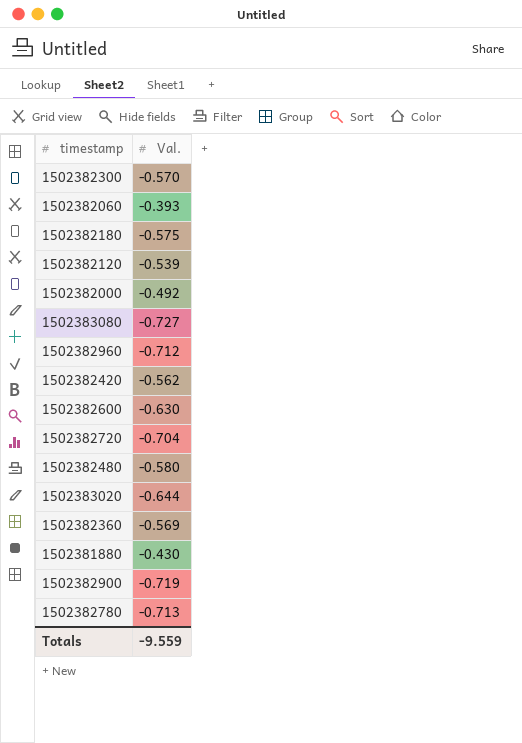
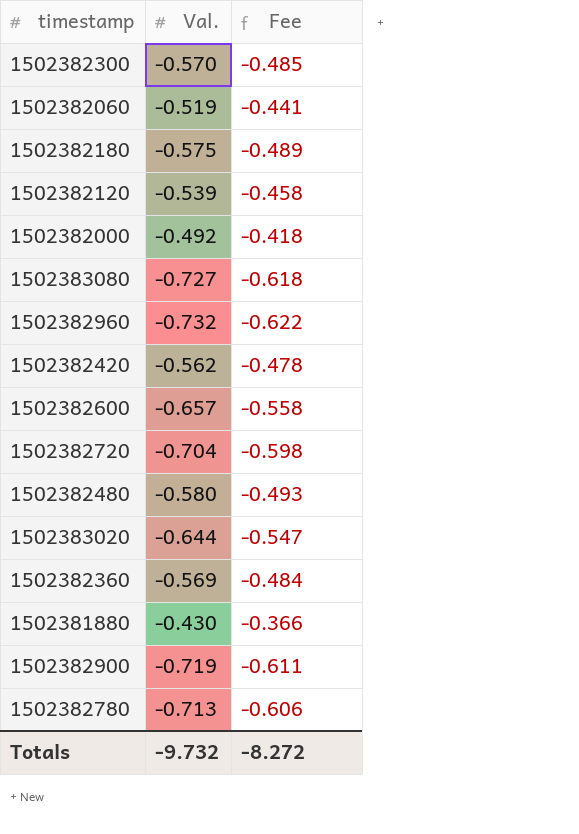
column Fee | formula: none -> [Val.] * 0.85
1502382060 | Val.: -0.393 -> -0.519
1502382960 | Val.: -0.712 -> -0.732
1502382600 | Val.: -0.630 -> -0.657
Totals | Val.: -9.559 -> -9.732

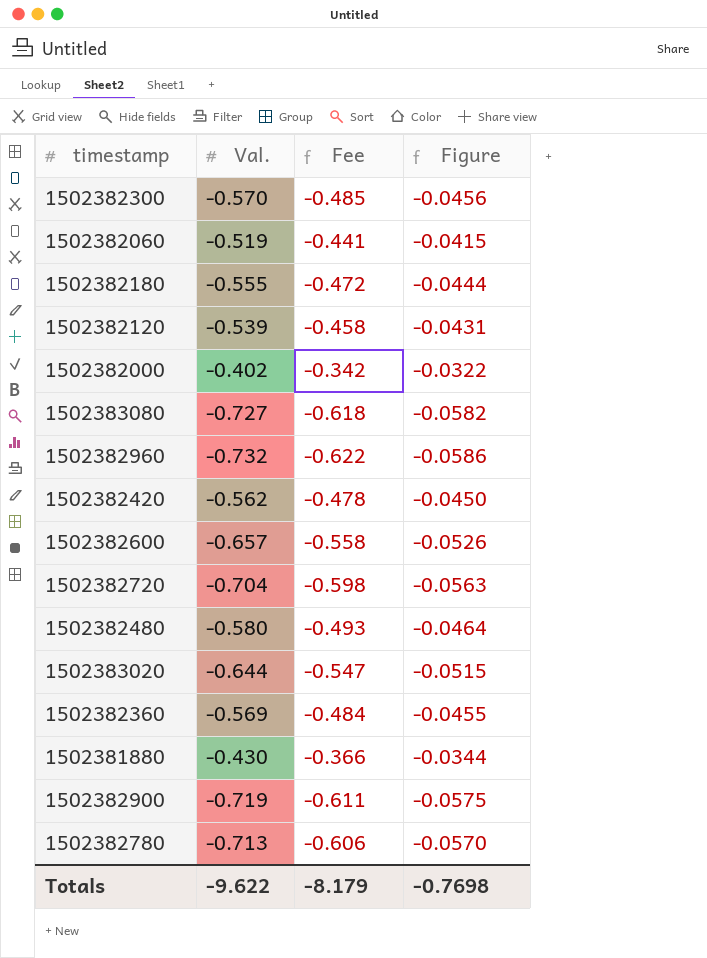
column Figure | formula: none -> [Val.] * 0.08
1502382180 | Val.: -0.575 -> -0.555
1502382180 | Fee: -0.489 -> -0.472
1502382000 | Val.: -0.492 -> -0.402
1502382000 | Fee: -0.418 -> -0.342
Totals | Val.: -9.732 -> -9.622
Totals | Fee: -8.272 -> -8.179

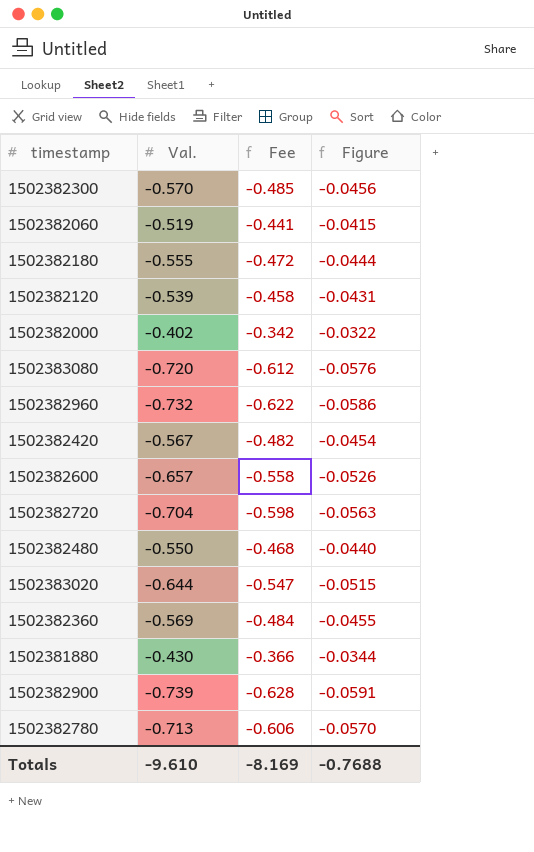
1502383080 | Val.: -0.727 -> -0.720
1502383080 | Fee: -0.618 -> -0.612
1502383080 | Figure: -0.0582 -> -0.0576
1502382420 | Val.: -0.562 -> -0.567
1502382420 | Fee: -0.478 -> -0.482
1502382420 | Figure: -0.0450 -> -0.0454
1502382480 | Val.: -0.580 -> -0.550
1502382480 | Fee: -0.493 -> -0.468
1502382480 | Figure: -0.0464 -> -0.0440
1502382900 | Val.: -0.719 -> -0.739
1502382900 | Fee: -0.611 -> -0.628
1502382900 | Figure: -0.0575 -> -0.0591
Totals | Val.: -9.622 -> -9.610
Totals | Fee: -8.179 -> -8.169
Totals | Figure: -0.7698 -> -0.7688

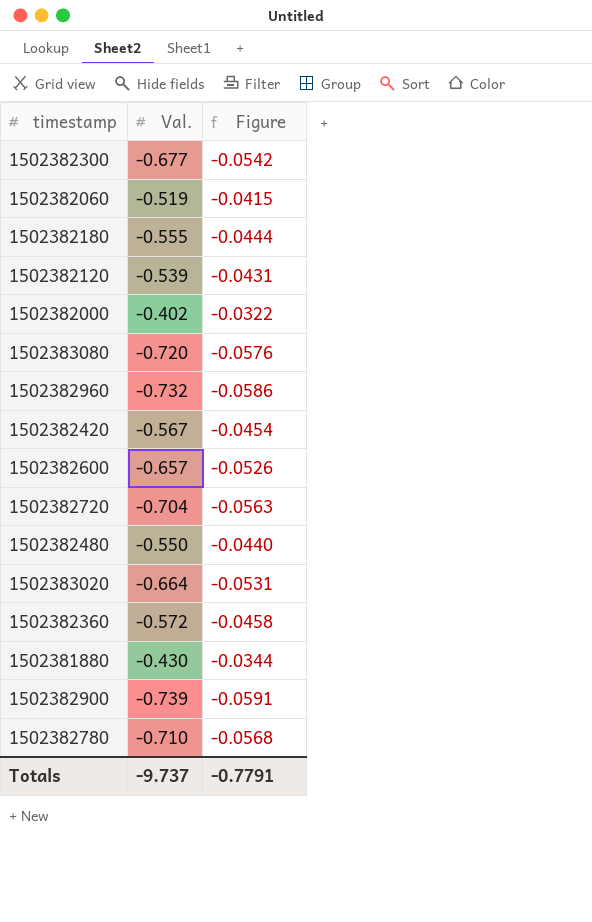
column Fee | formula: [Val.] * 0.85 -> none
1502382300 | Val.: -0.570 -> -0.677
1502382300 | Figure: -0.0456 -> -0.0542
1502383020 | Val.: -0.644 -> -0.664
1502383020 | Figure: -0.0515 -> -0.0531
1502382360 | Val.: -0.569 -> -0.572
1502382360 | Figure: -0.0455 -> -0.0458
1502382780 | Val.: -0.713 -> -0.710
1502382780 | Figure: -0.0570 -> -0.0568
Totals | Val.: -9.610 -> -9.737
Totals | Figure: -0.7688 -> -0.7791

